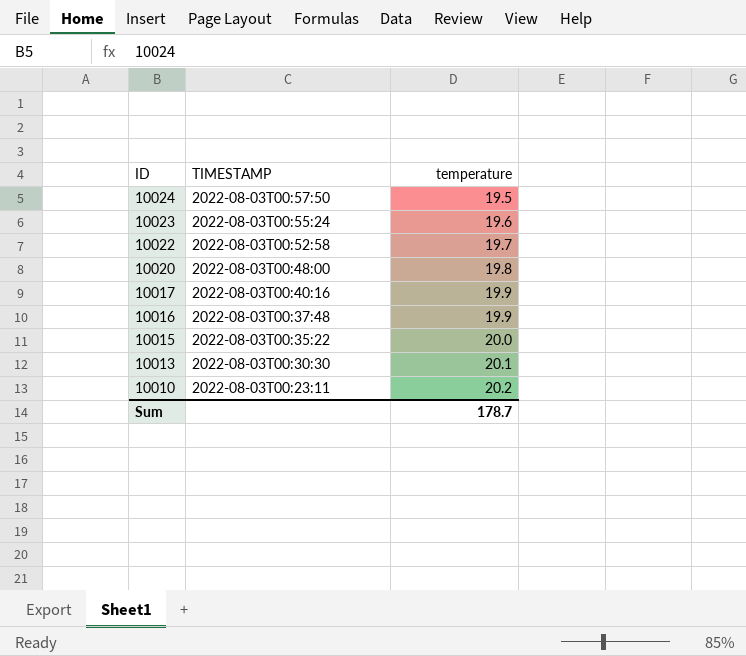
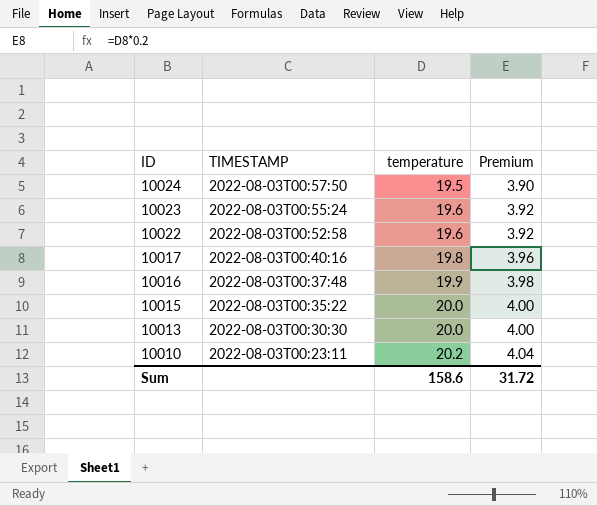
column Premium | formula: none -> [temperature] * 0.2
row 10020: 2022-08-03T00:48:00 | 19.8 -> none
10022 | temperature: 19.7 -> 19.6
10017 | temperature: 19.9 -> 19.8
10013 | temperature: 20.1 -> 20.0
Sum | temperature: 178.7 -> 158.6

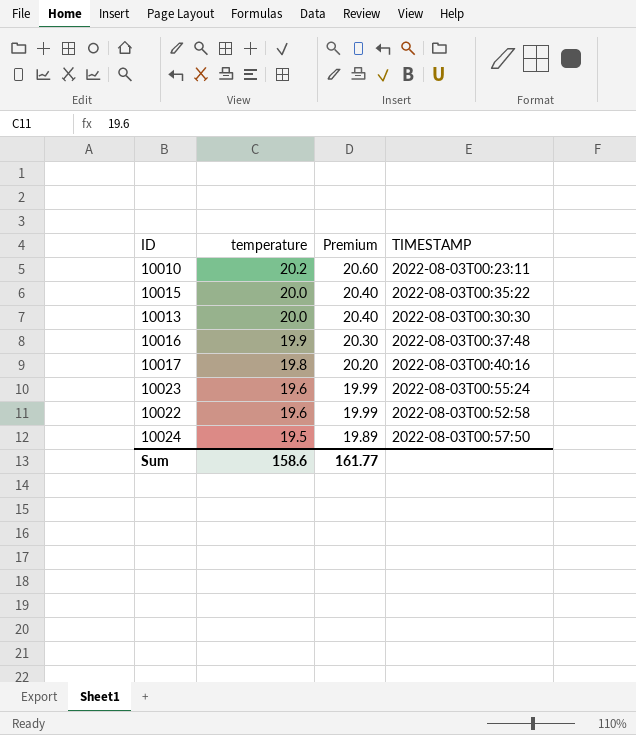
row order: ID descending -> temperature descending
column Premium | formula: [temperature] * 0.2 -> [temperature] * 1.02
column TIMESTAMP | position: 2 -> 4
Sum | Premium: 31.72 -> 161.77

